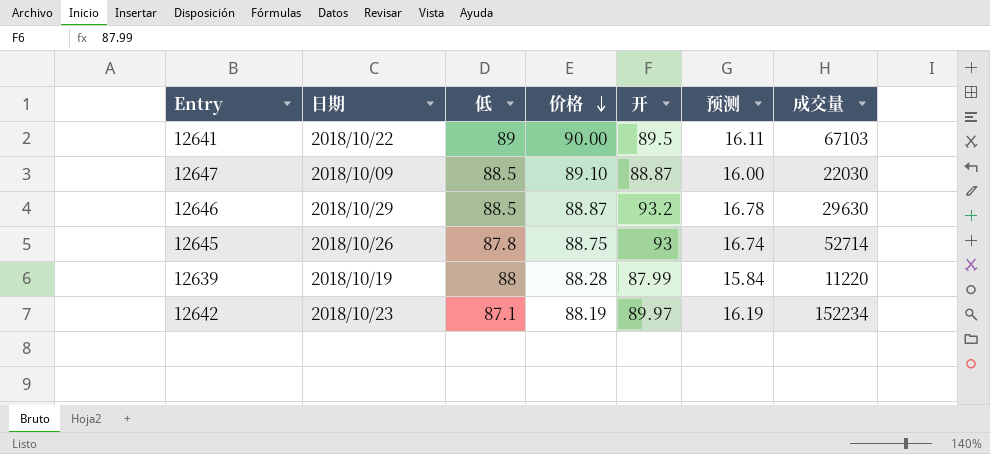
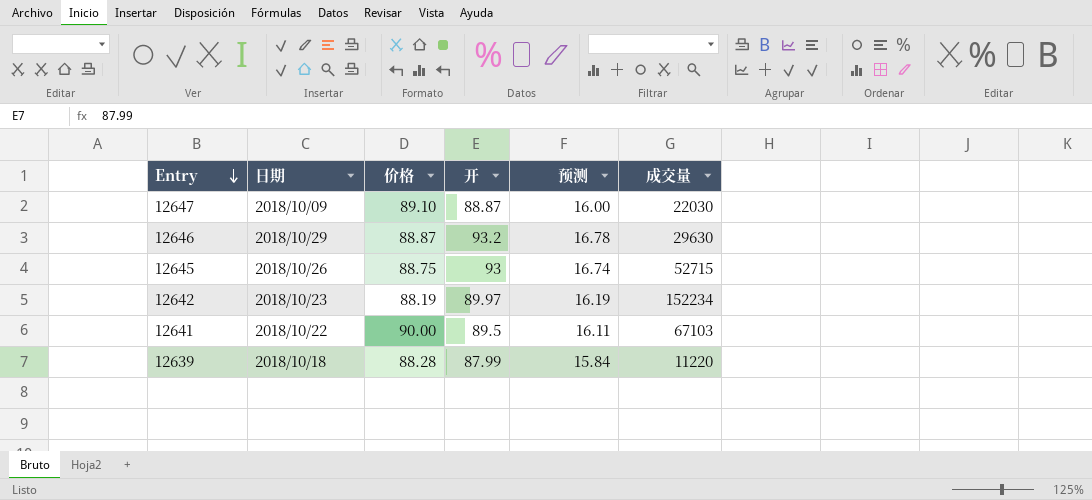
row order: 价格 descending -> Entry descending
column 低 | position: 3 -> none
12645 | 成交量: 52714 -> 52715
12639 | 日期: 2018/10/19 -> 2018/10/18

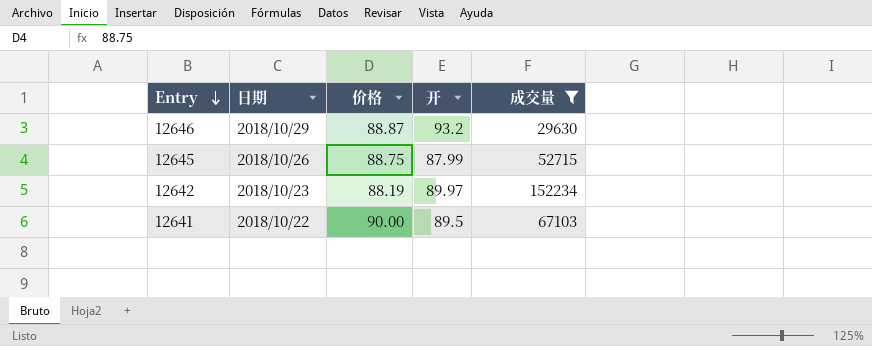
filter: none -> 成交量 >= 29630
column 预测 | formula: [开] * 0.18 -> none
12645 | 开: 93 -> 87.99

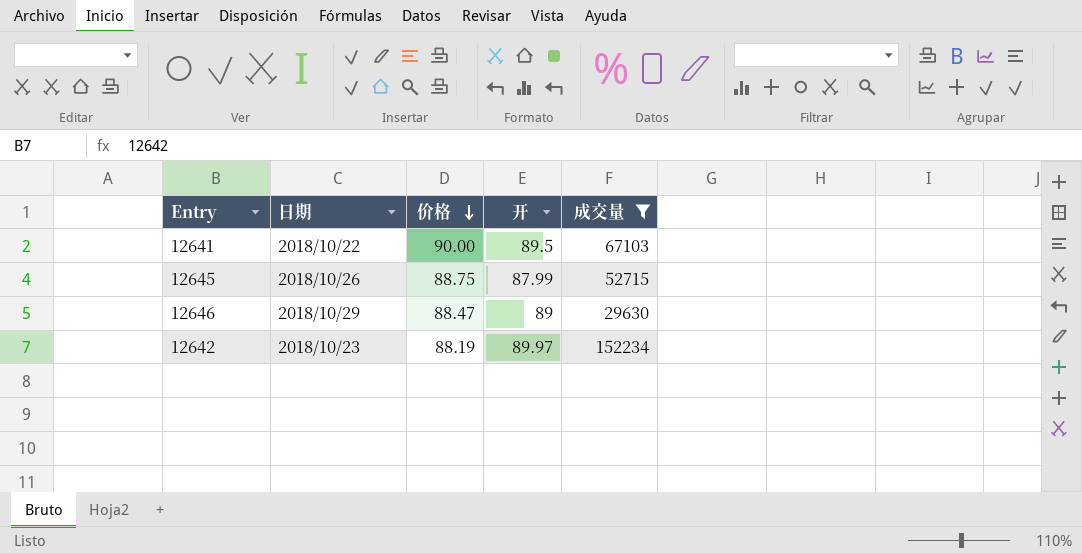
row order: Entry descending -> 价格 descending
12646 | 价格: 88.87 -> 88.47
12646 | 开: 93.2 -> 89

